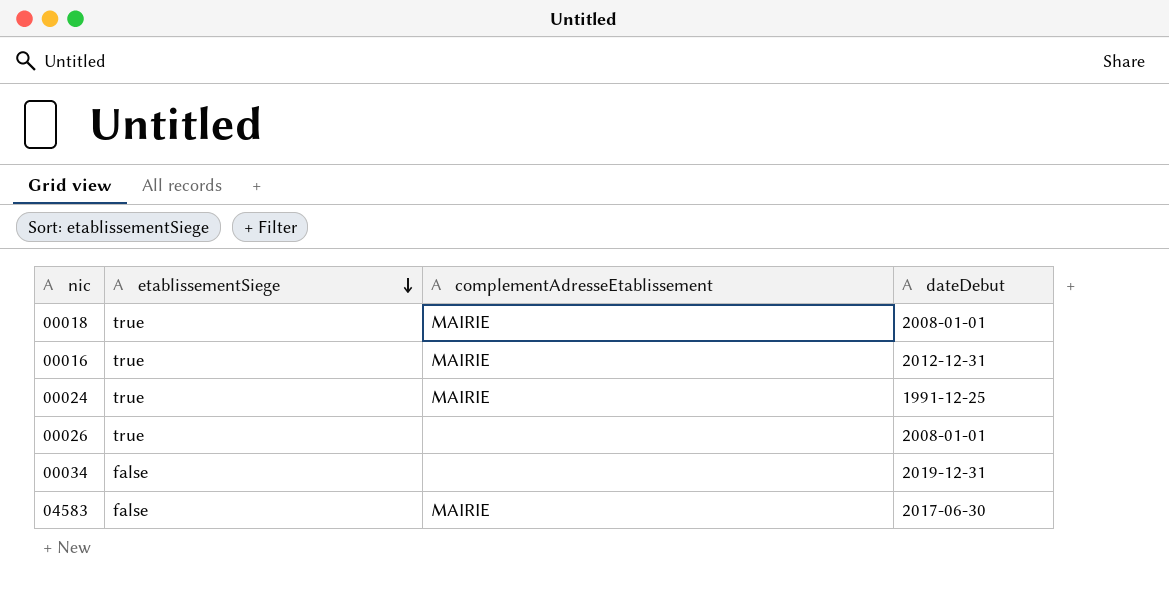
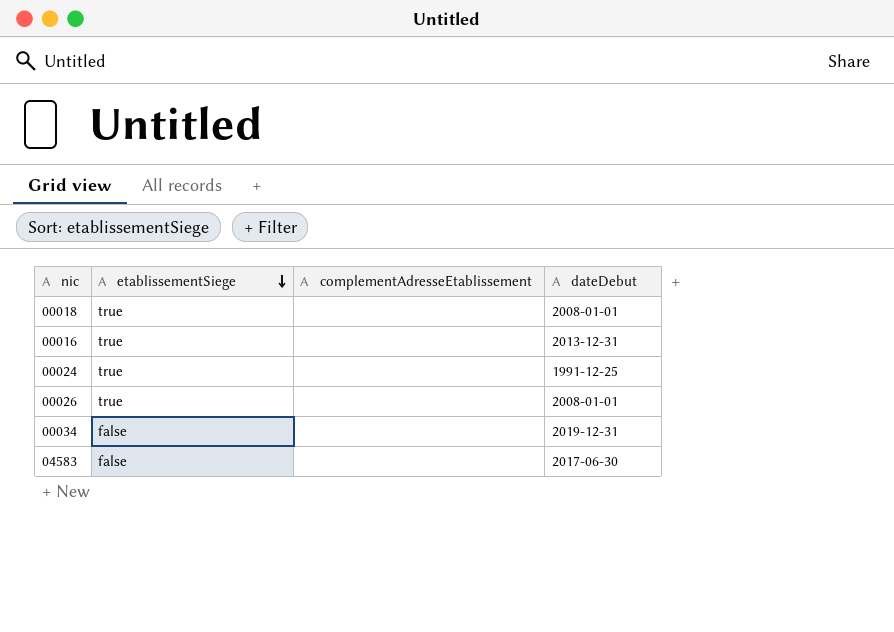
00018 | complementAdresseEtablissement: MAIRIE -> none
00016 | complementAdresseEtablissement: MAIRIE -> none
00016 | dateDebut: 2012-12-31 -> 2013-12-31
00024 | complementAdresseEtablissement: MAIRIE -> none
04583 | complementAdresseEtablissement: MAIRIE -> none

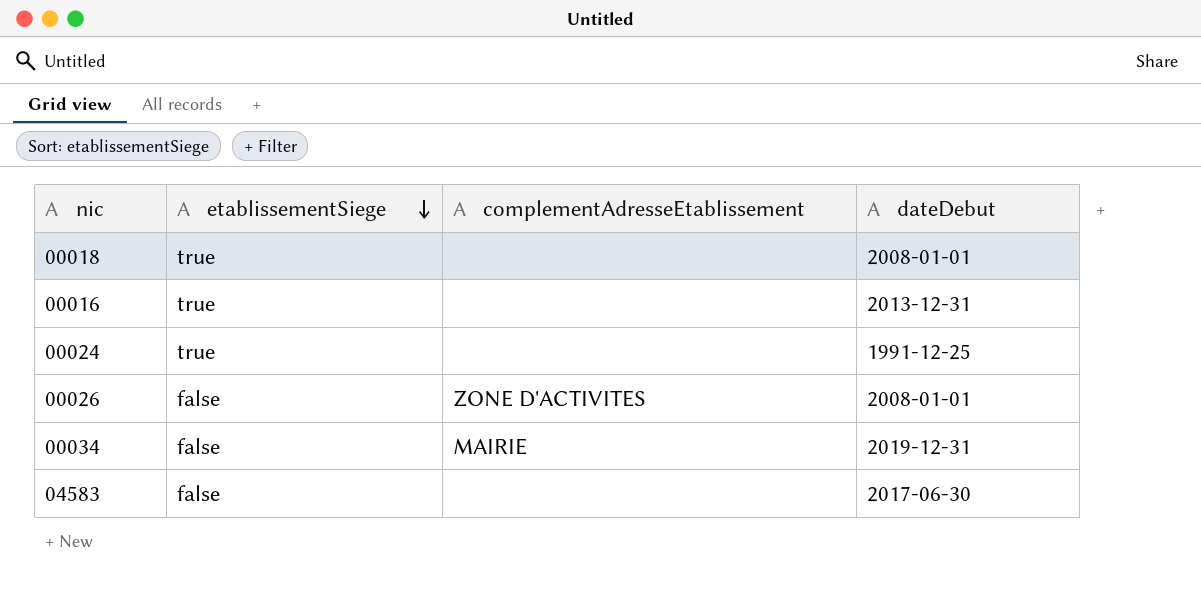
00026 | etablissementSiege: true -> false
00026 | complementAdresseEtablissement: none -> ZONE D'ACTIVITES
00034 | complementAdresseEtablissement: none -> MAIRIE

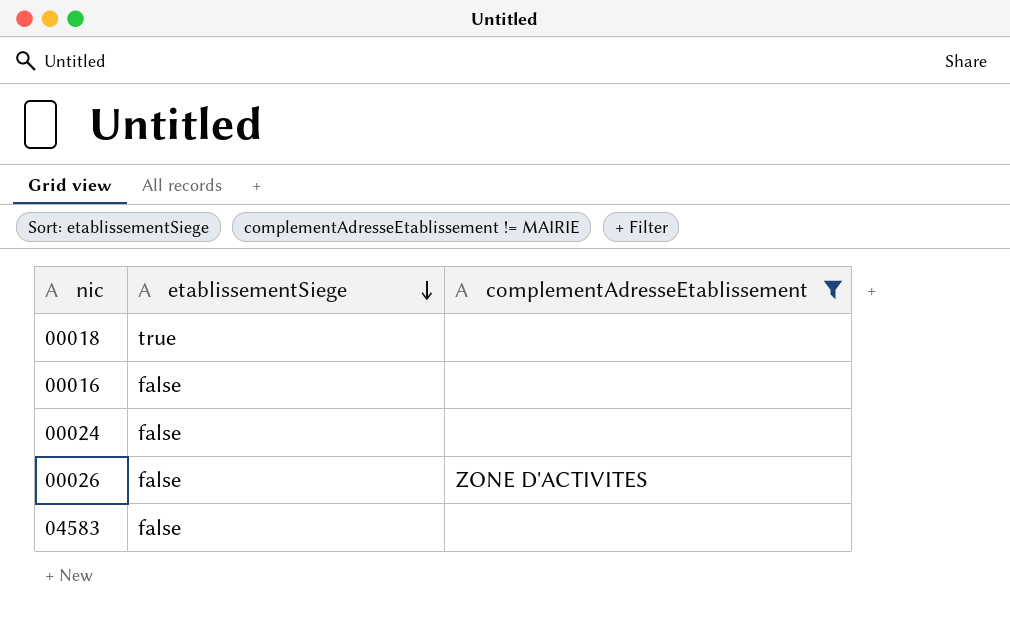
filter: none -> complementAdresseEtablissement != MAIRIE
column dateDebut | position: 4 -> none
00016 | etablissementSiege: true -> false
00024 | etablissementSiege: true -> false

